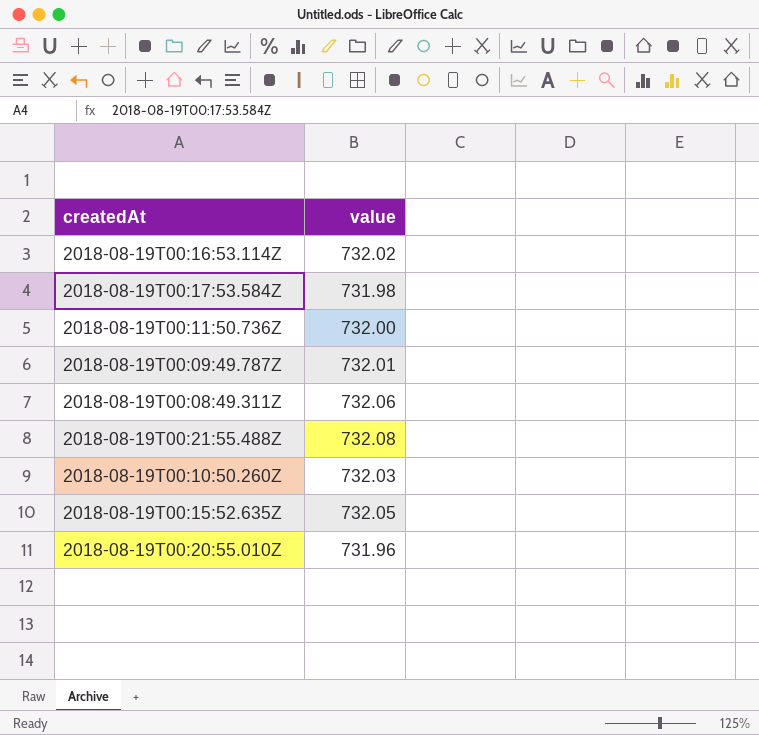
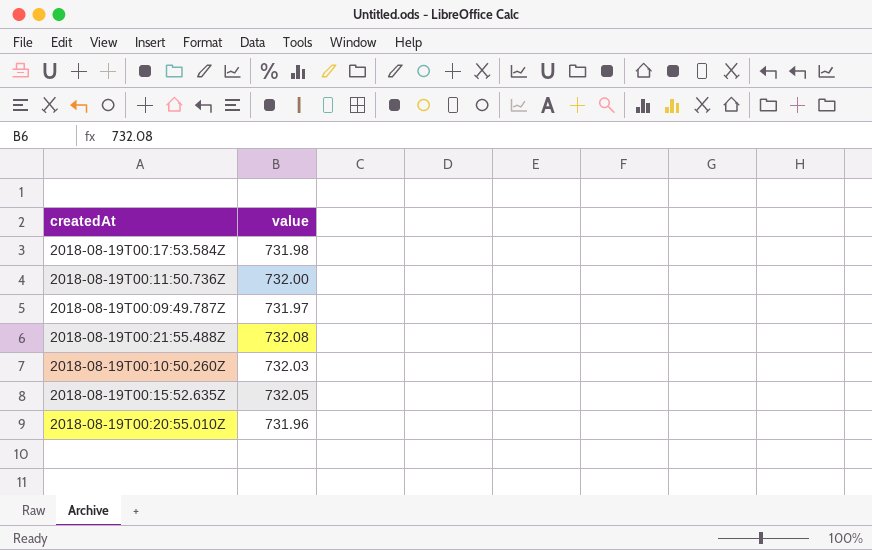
row 2018-08-19T00:16:53.114Z: 732.02 -> none
row 2018-08-19T00:08:49.311Z: 732.06 -> none
2018-08-19T00:09:49.787Z | value: 732.01 -> 731.97

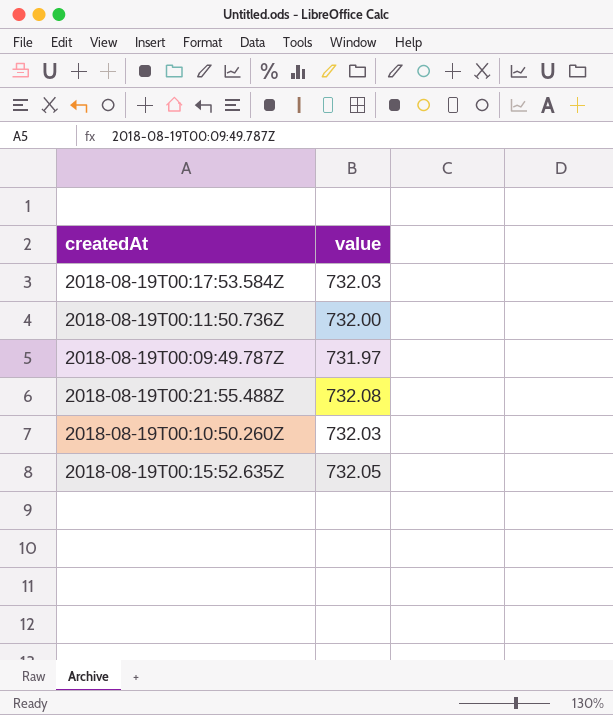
row 2018-08-19T00:20:55.010Z: 731.96 -> none
2018-08-19T00:17:53.584Z | value: 731.98 -> 732.03

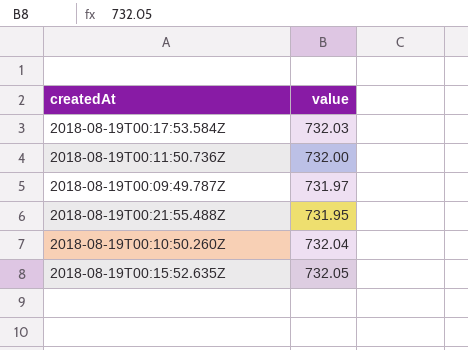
2018-08-19T00:21:55.488Z | value: 732.08 -> 731.95
2018-08-19T00:10:50.260Z | value: 732.03 -> 732.04

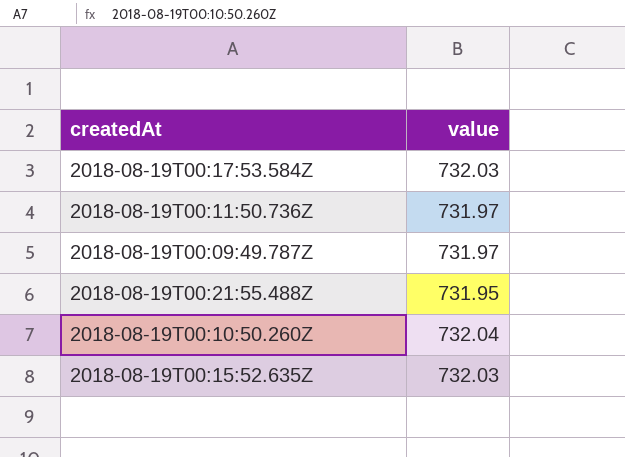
2018-08-19T00:11:50.736Z | value: 732.00 -> 731.97
2018-08-19T00:15:52.635Z | value: 732.05 -> 732.03

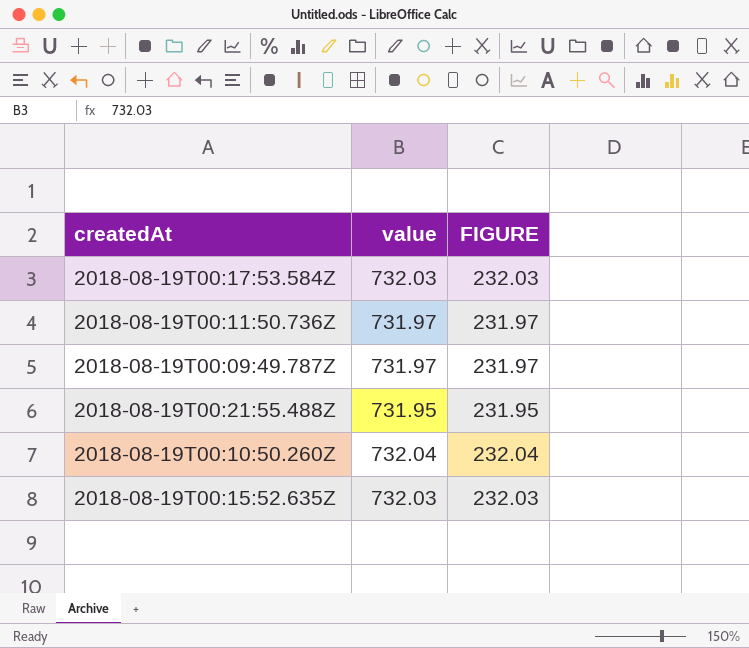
column FIGURE | formula: none -> [value] - 500

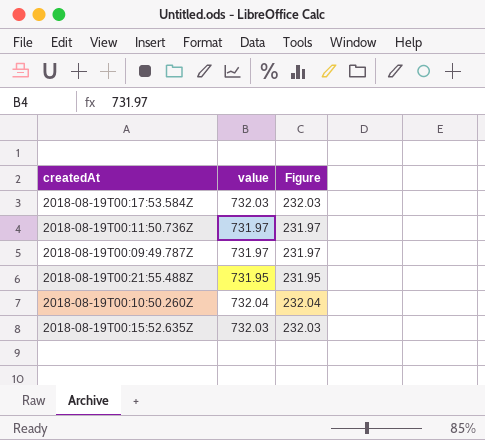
column name: FIGURE -> Figure

